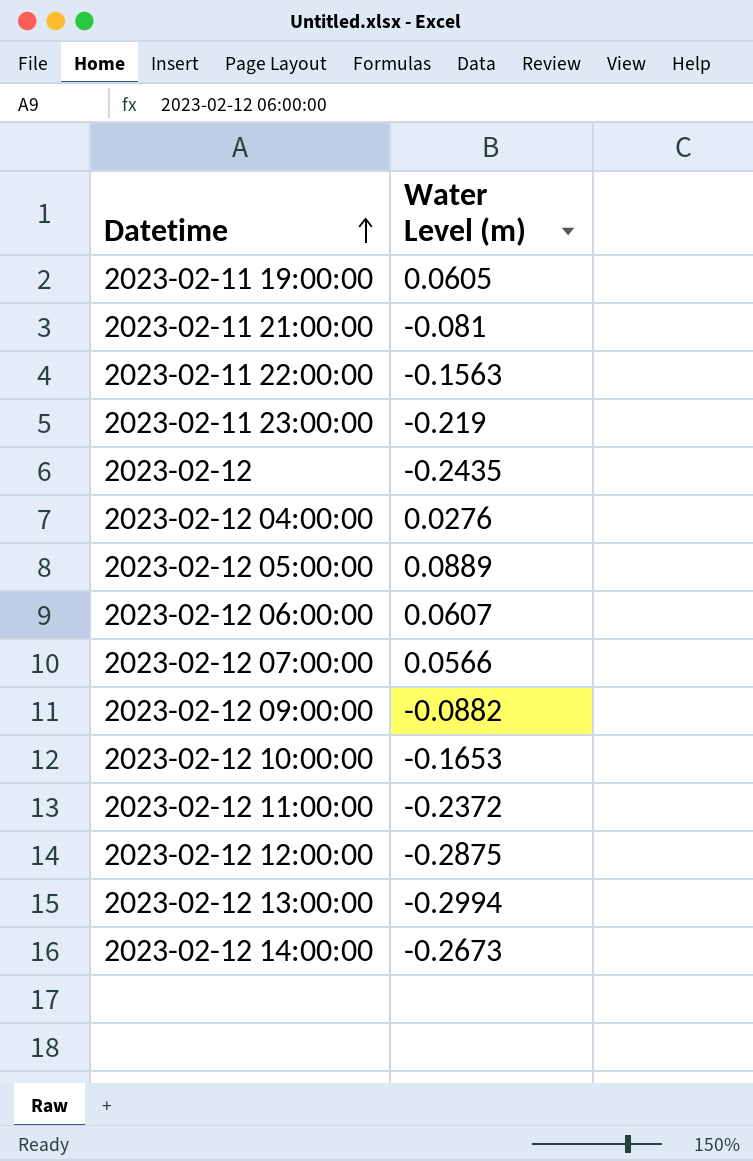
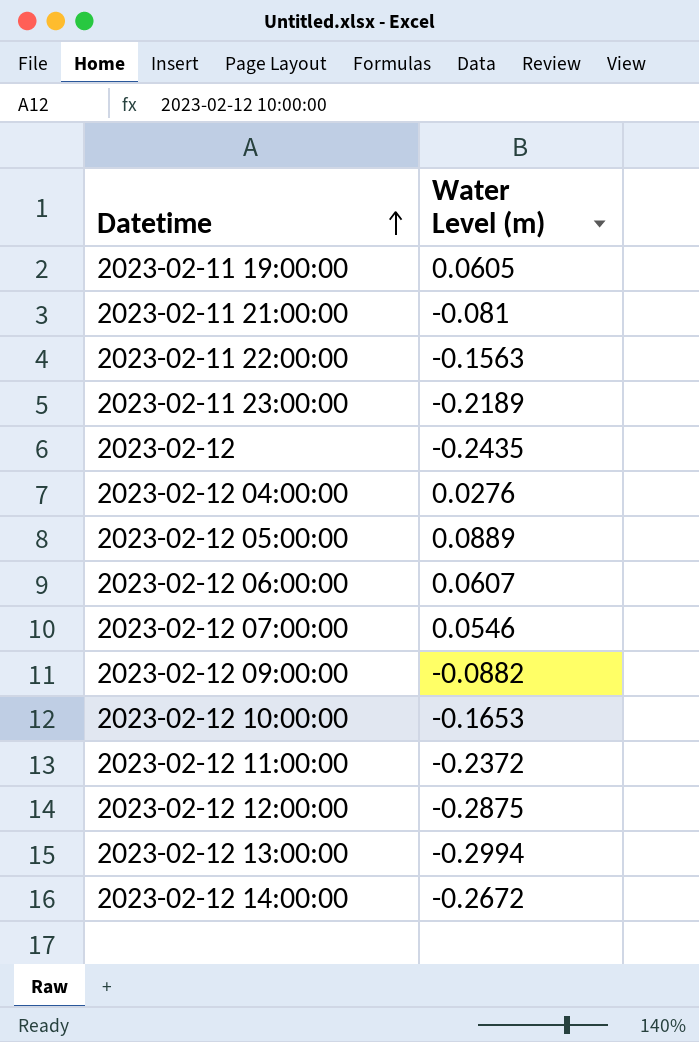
2023-02-11 23:00:00 | Water Level (m): -0.219 -> -0.2189
2023-02-12 07:00:00 | Water Level (m): 0.0566 -> 0.0546
2023-02-12 14:00:00 | Water Level (m): -0.2673 -> -0.2672

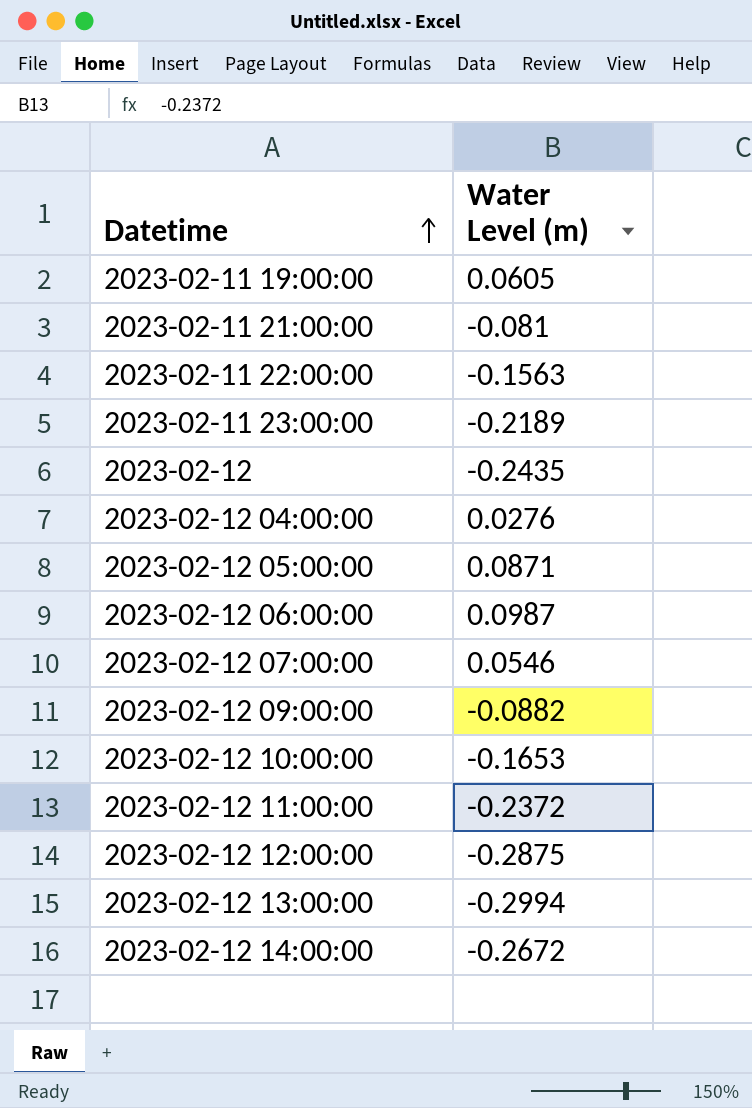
2023-02-12 05:00:00 | Water Level (m): 0.0889 -> 0.0871
2023-02-12 06:00:00 | Water Level (m): 0.0607 -> 0.0987

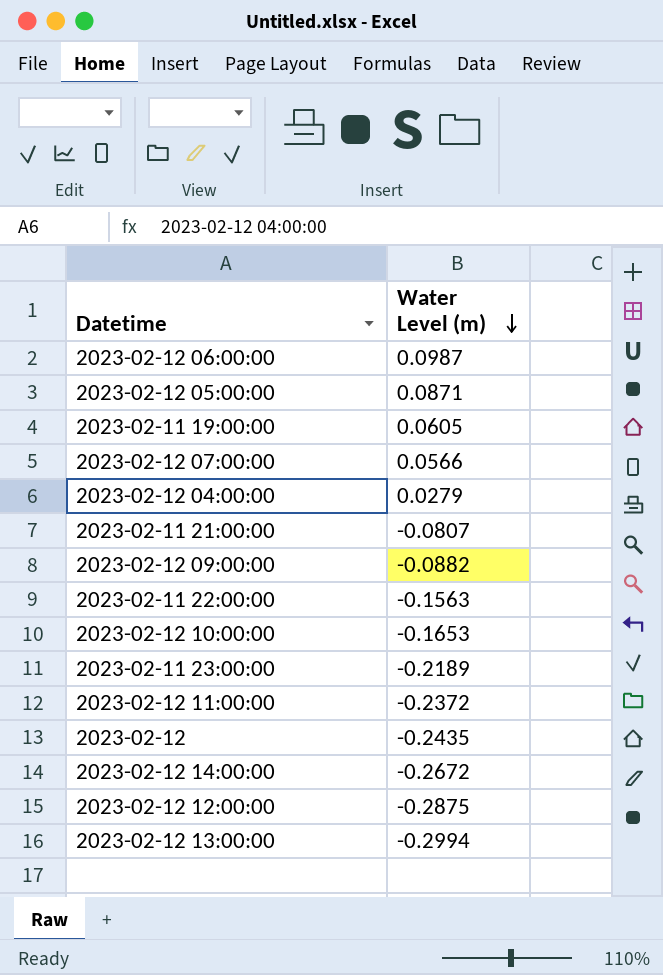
row order: Datetime ascending -> Water Level (m) descending
2023-02-12 07:00:00 | Water Level (m): 0.0546 -> 0.0566
2023-02-12 04:00:00 | Water Level (m): 0.0276 -> 0.0279
2023-02-11 21:00:00 | Water Level (m): -0.081 -> -0.0807

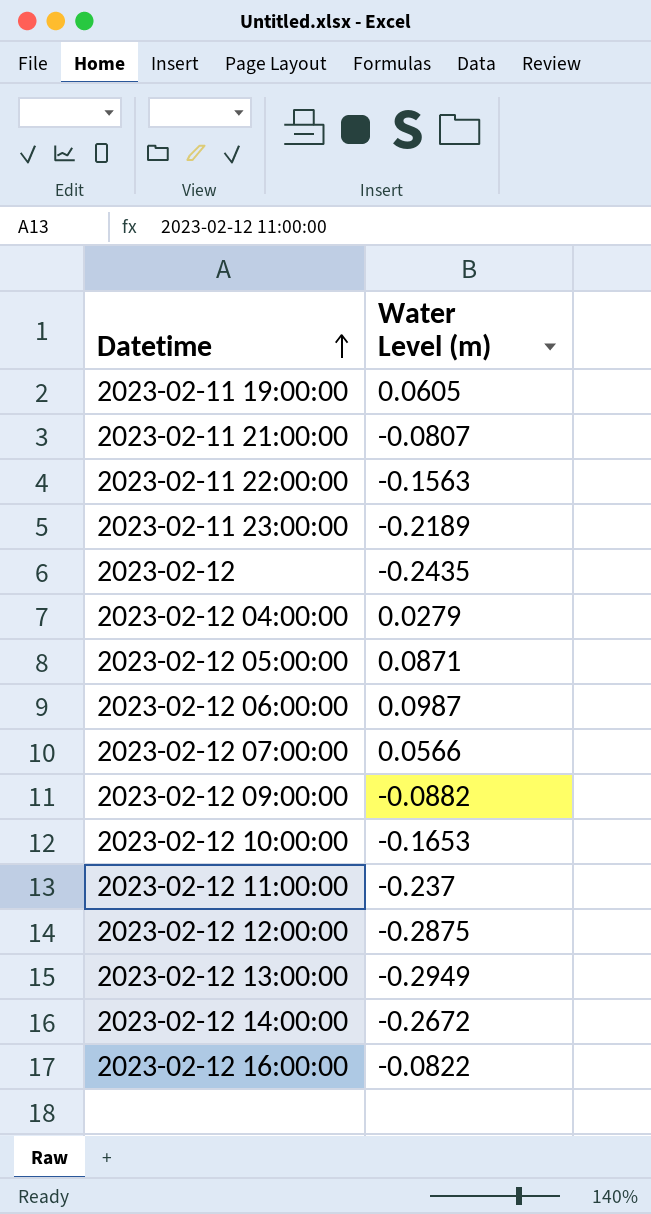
row order: Water Level (m) descending -> Datetime ascending
2023-02-12 11:00:00 | Water Level (m): -0.2372 -> -0.237
2023-02-12 13:00:00 | Water Level (m): -0.2994 -> -0.2949
row 2023-02-12 16:00:00: none -> -0.0822

